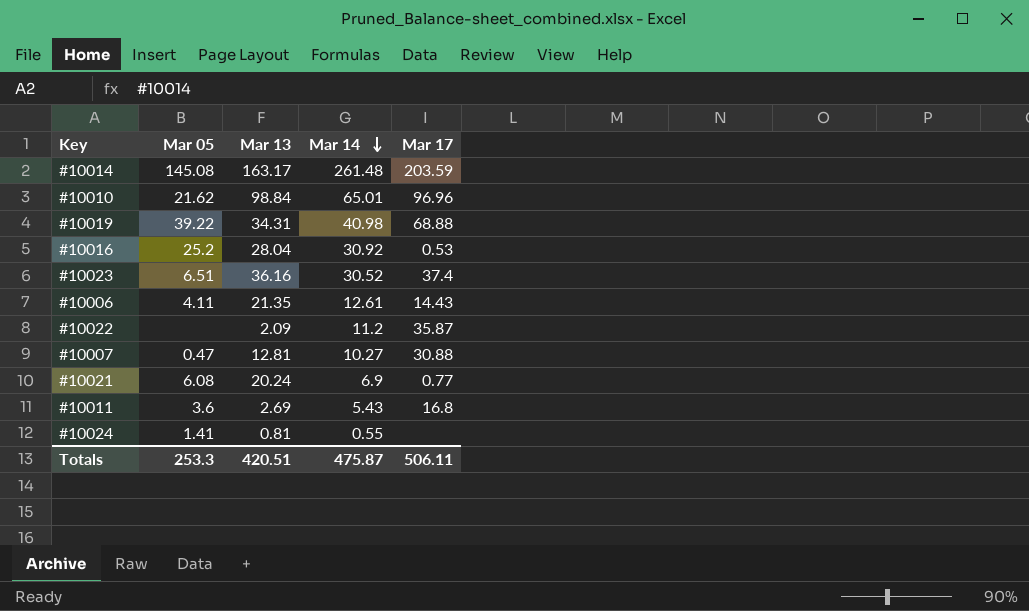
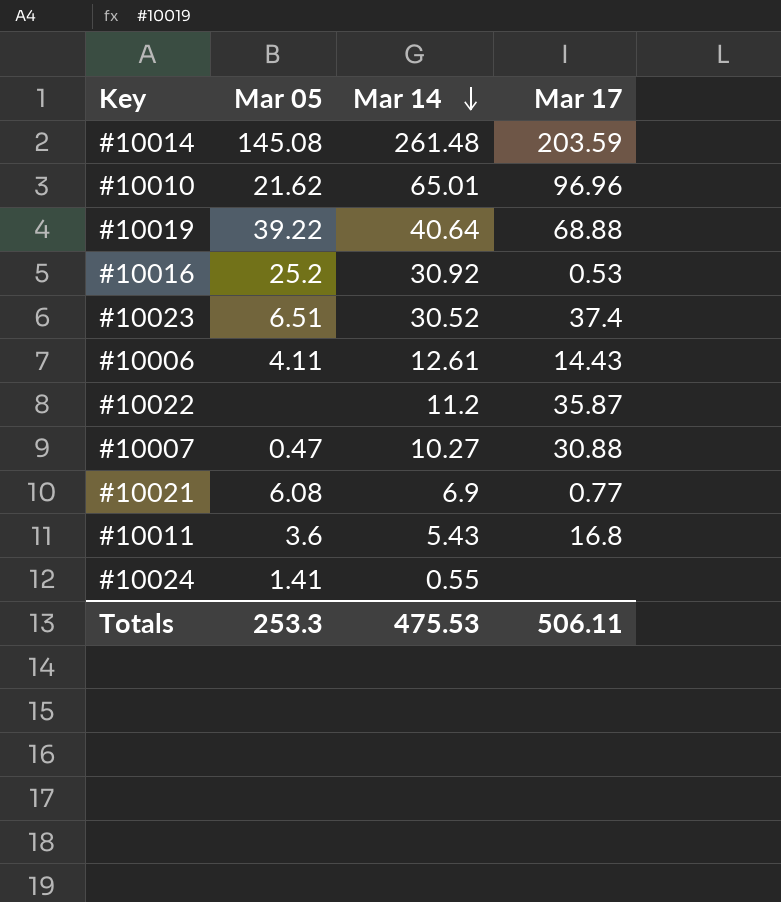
column Mar 13 | position: 3 -> none
#10019 | Mar 14: 40.98 -> 40.64
Totals | Mar 14: 475.87 -> 475.53

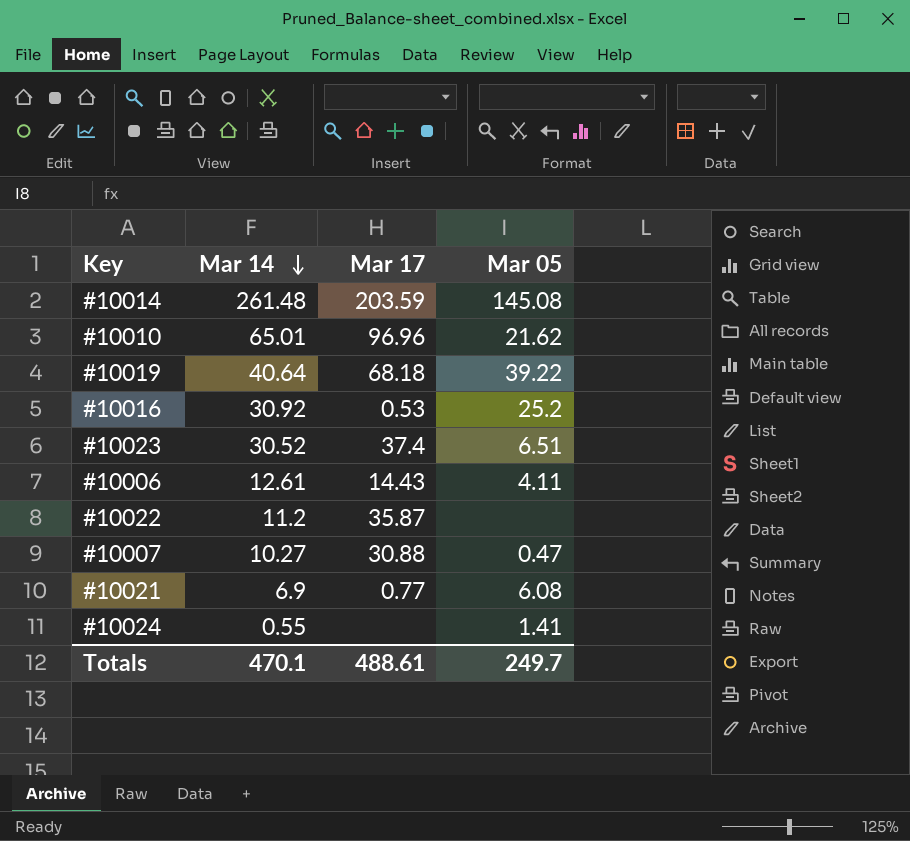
column Mar 05 | position: 2 -> 4
row #10011: 3.6 | 5.43 | 16.8 -> none
#10019 | Mar 17: 68.88 -> 68.18
Totals | Mar 14: 475.53 -> 470.1
Totals | Mar 17: 506.11 -> 488.61
Totals | Mar 05: 253.3 -> 249.7

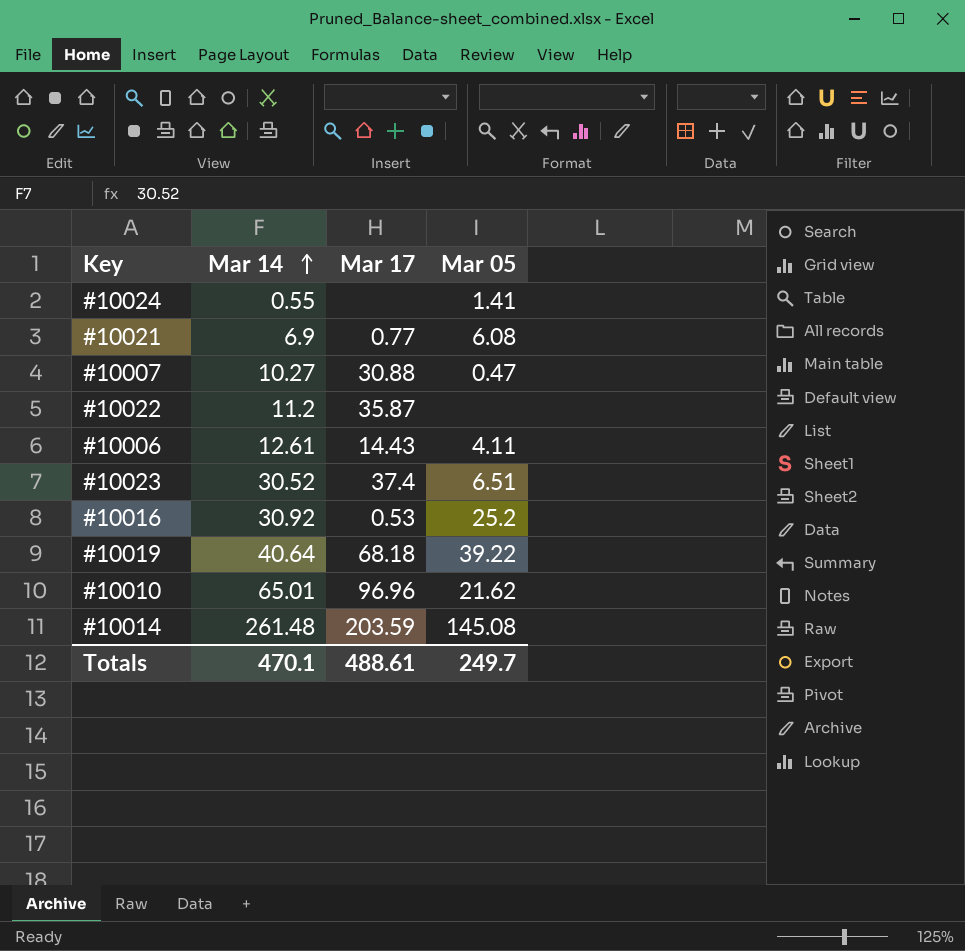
row order: Mar 14 descending -> Mar 14 ascending

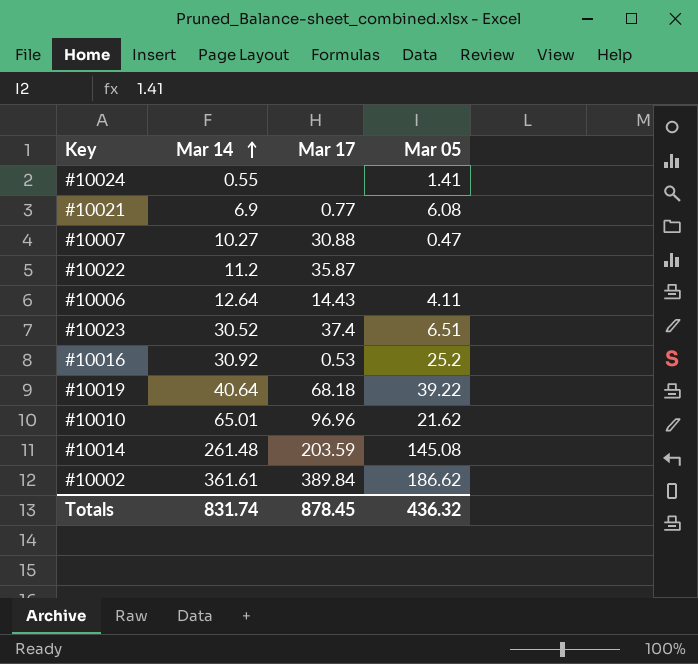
#10006 | Mar 14: 12.61 -> 12.64
row #10002: none -> 361.61 | 389.84 | 186.62
Totals | Mar 14: 470.1 -> 831.74
Totals | Mar 17: 488.61 -> 878.45
Totals | Mar 05: 249.7 -> 436.32

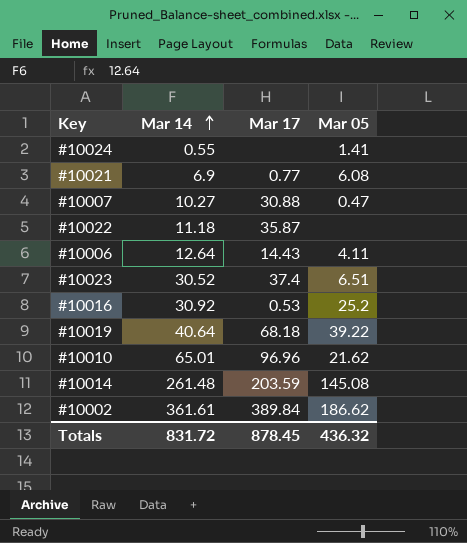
#10022 | Mar 14: 11.2 -> 11.18
Totals | Mar 14: 831.74 -> 831.72

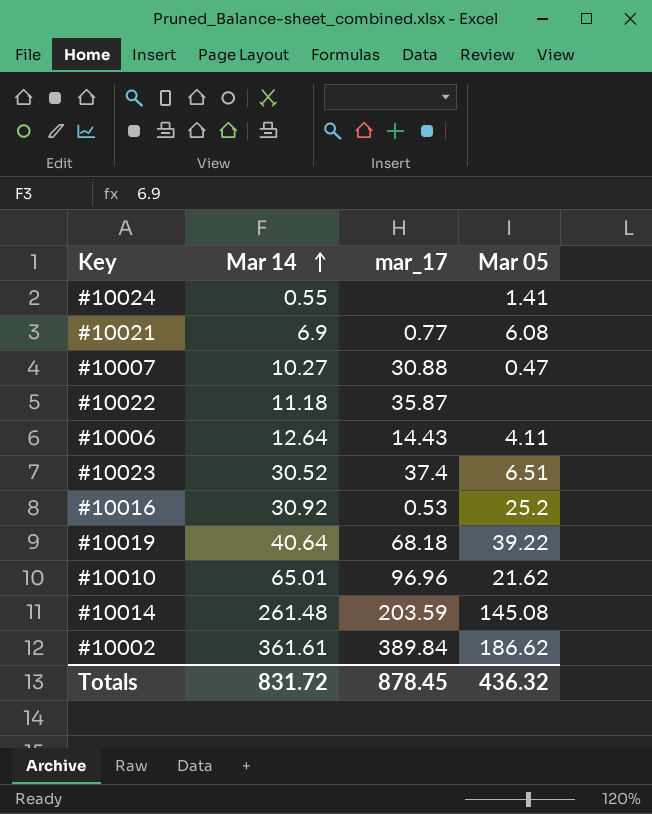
column name: Mar 17 -> mar_17

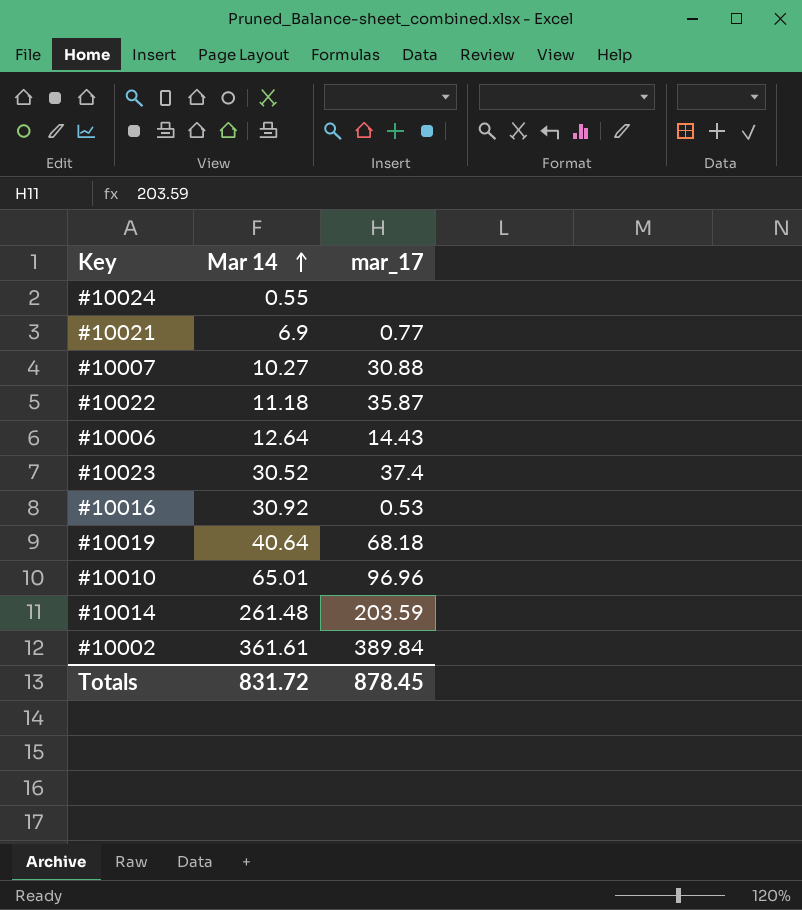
column Mar 05 | position: 4 -> none

